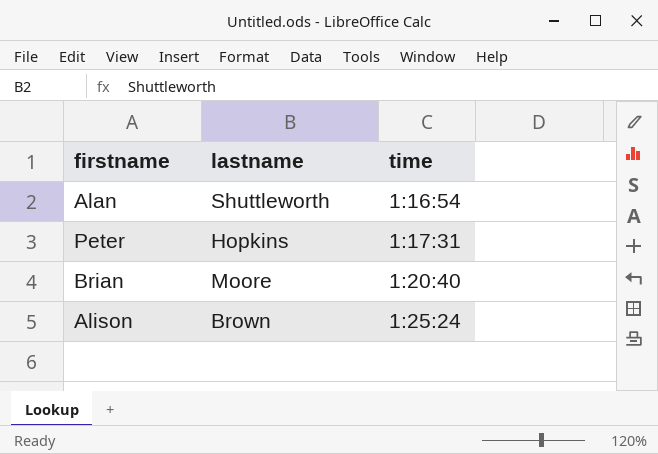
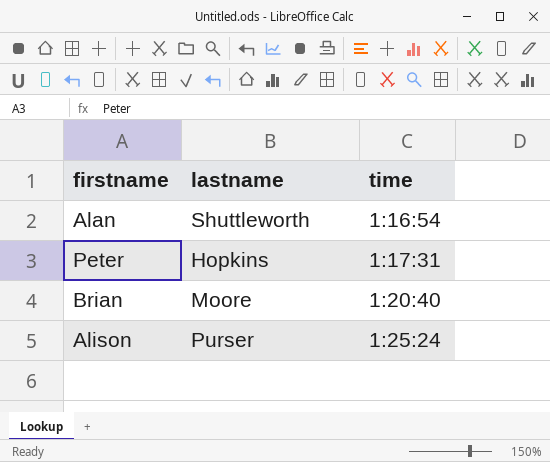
Alison | lastname: Brown -> Purser

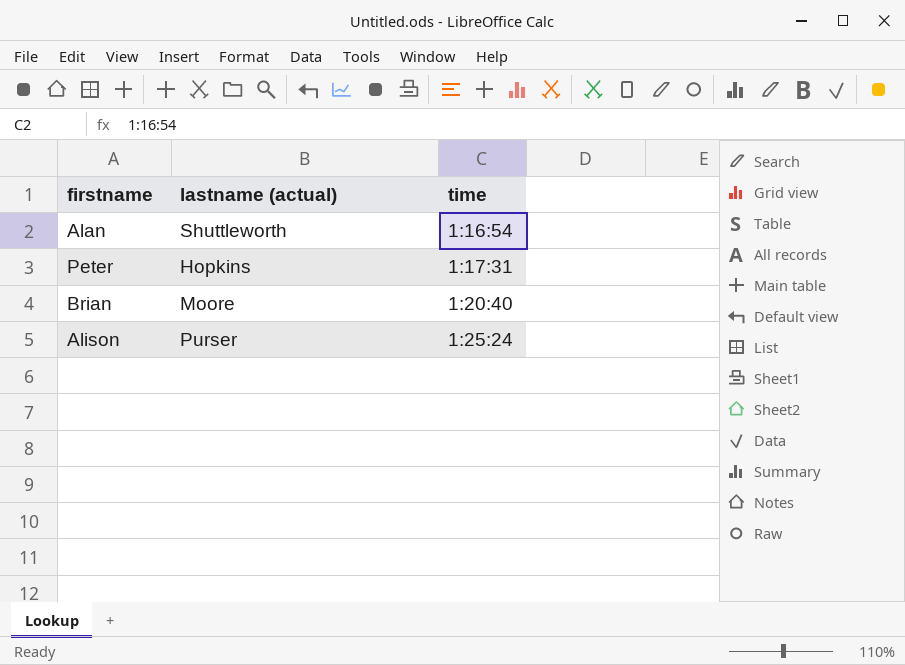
column name: lastname -> lastname (actual)

